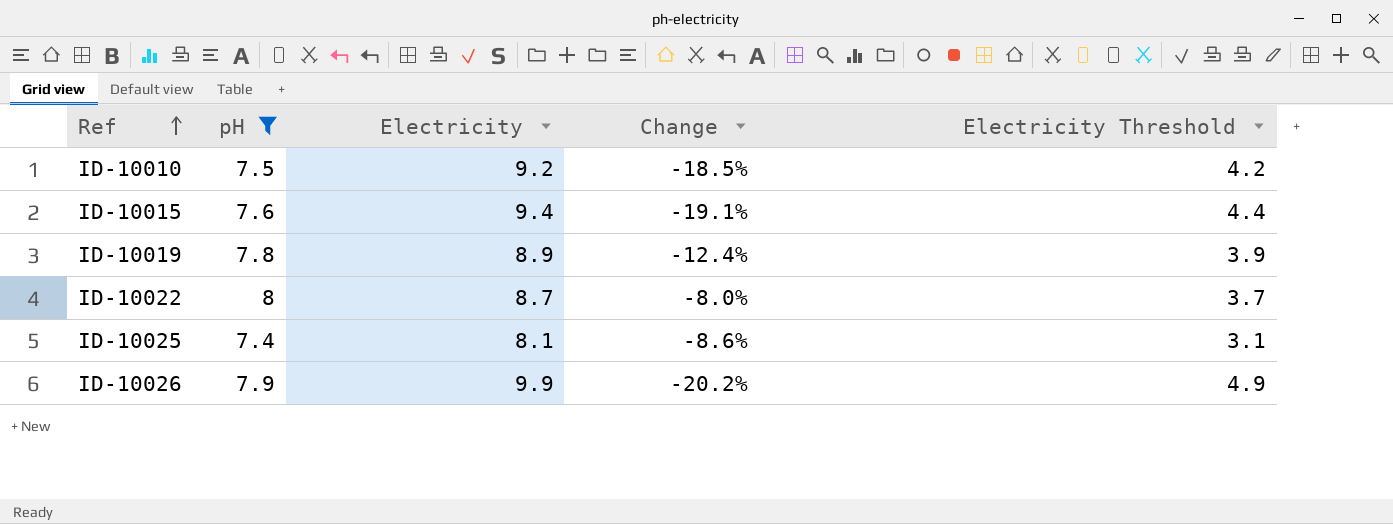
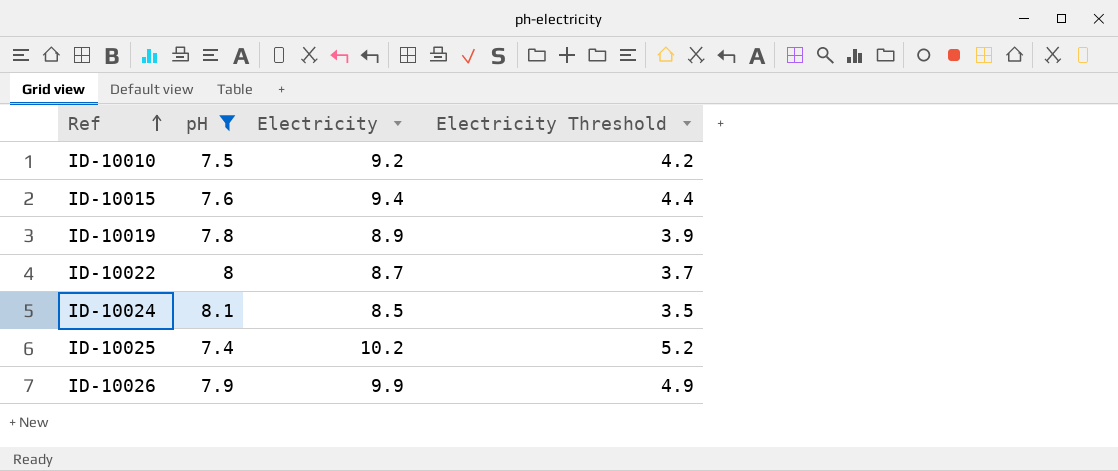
column Change | formula: ([pH] - [Electricity]) / [Electricity] -> none
row ID-10024: none -> 8.1 | 8.5 | 3.5
ID-10025 | Electricity: 8.1 -> 10.2
ID-10025 | Electricity Threshold: 3.1 -> 5.2

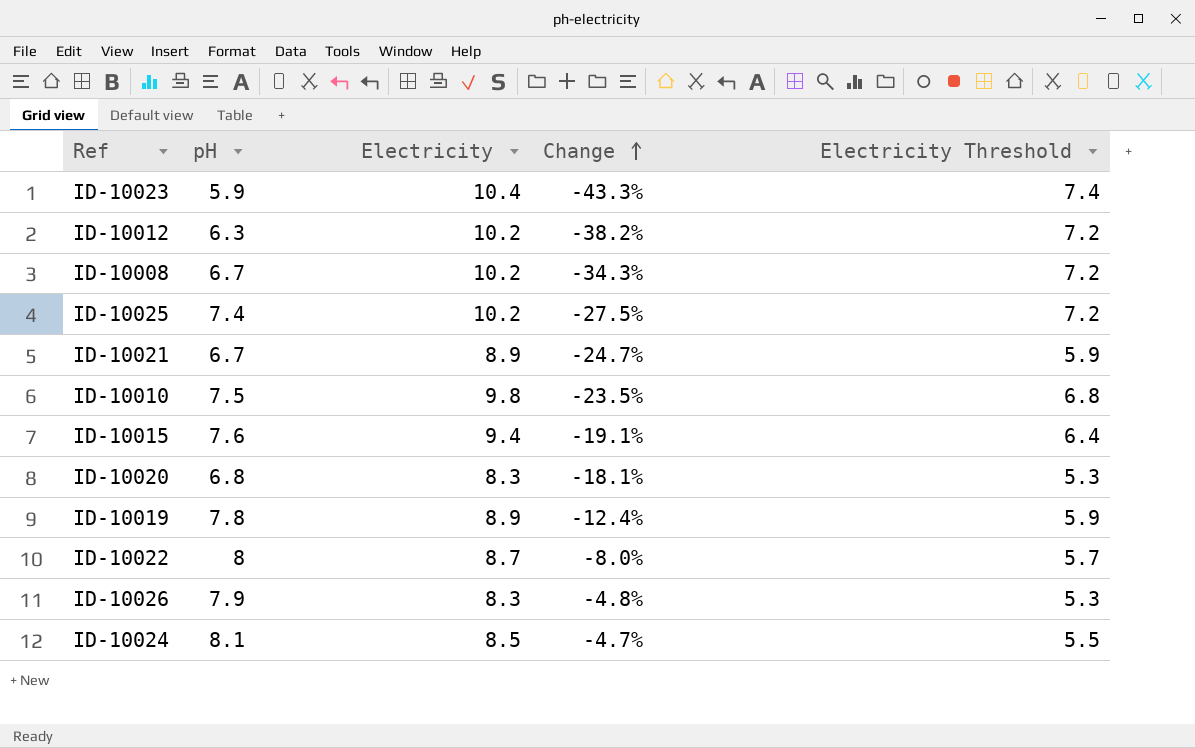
filter: pH >= 7.4 -> none
row order: Ref ascending -> Change ascending
column Change | formula: none -> ([pH] - [Electricity]) / [Electricity]
column Electricity Threshold | formula: [Electricity] - 5 -> [Electricity] - 3
ID-10010 | Electricity: 9.2 -> 9.8
ID-10026 | Electricity: 9.9 -> 8.3

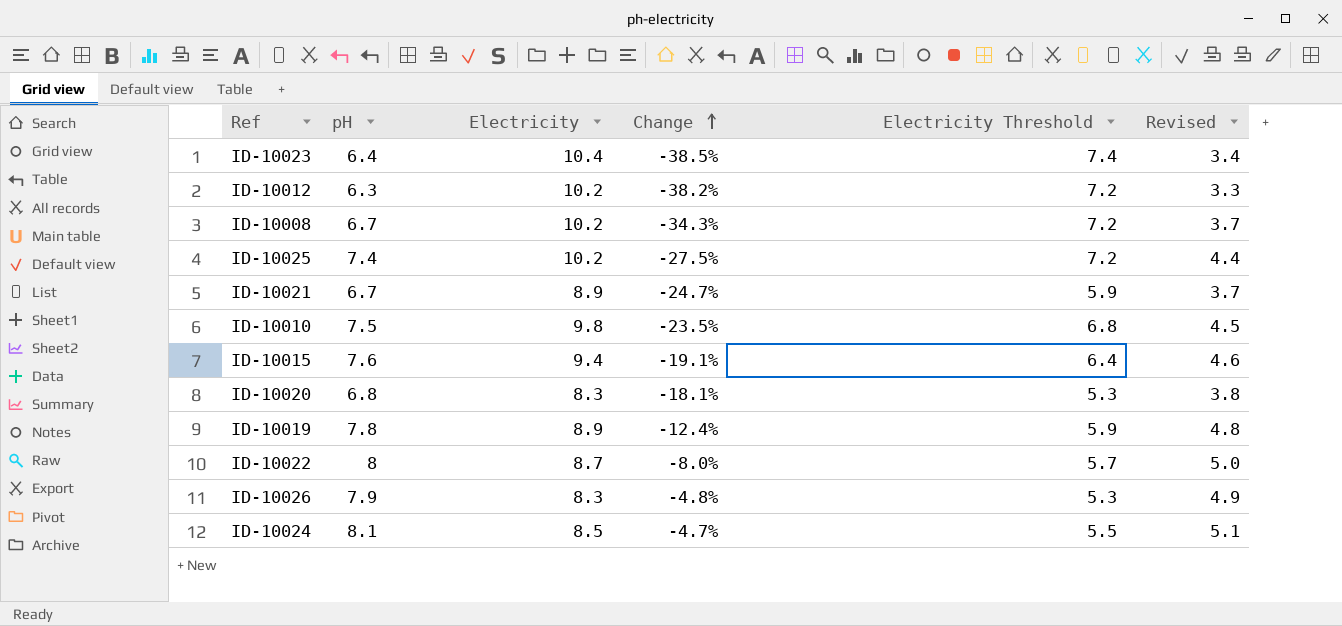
column Revised | formula: none -> [pH] - 3
ID-10023 | pH: 5.9 -> 6.4
ID-10023 | Change: -43.3% -> -38.5%

